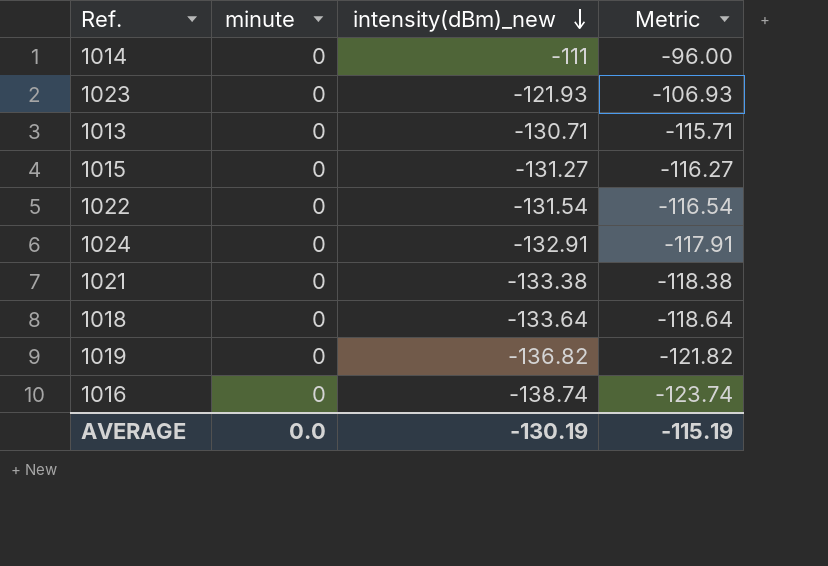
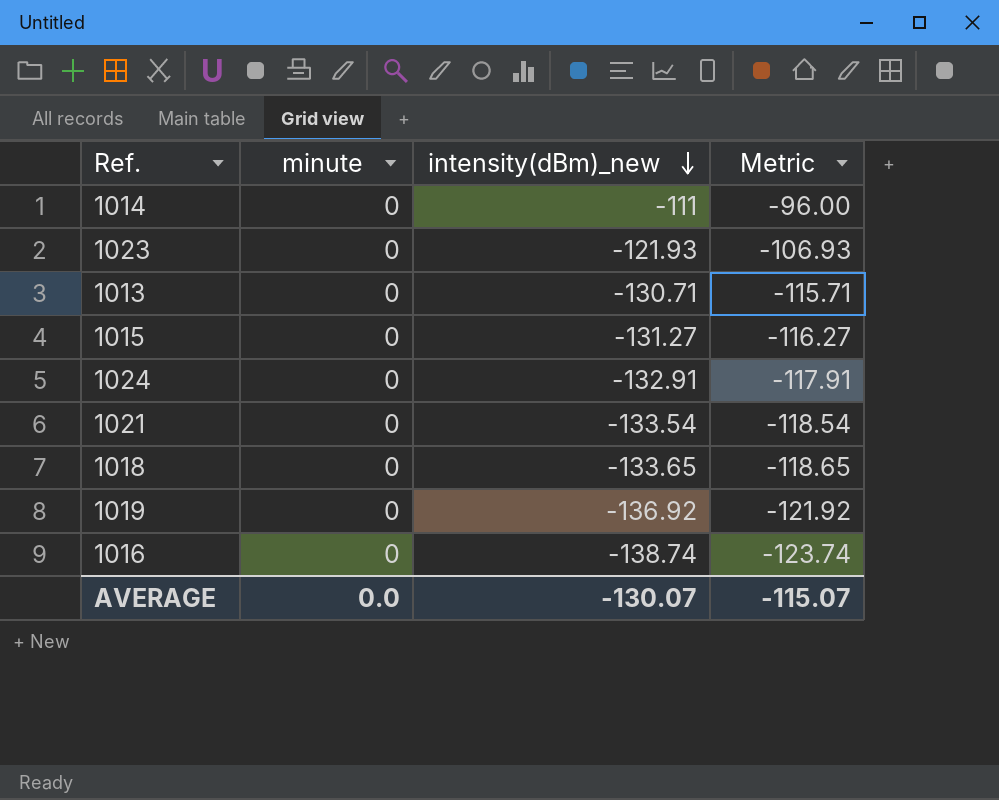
row 1022: 0 | -131.54 | -116.54 -> none
1021 | intensity(dBm)_new: -133.38 -> -133.54
1021 | Metric: -118.38 -> -118.54
1018 | intensity(dBm)_new: -133.64 -> -133.65
1018 | Metric: -118.64 -> -118.65
1019 | intensity(dBm)_new: -136.82 -> -136.92
1019 | Metric: -121.82 -> -121.92
AVERAGE | intensity(dBm)_new: -130.19 -> -130.07
AVERAGE | Metric: -115.19 -> -115.07

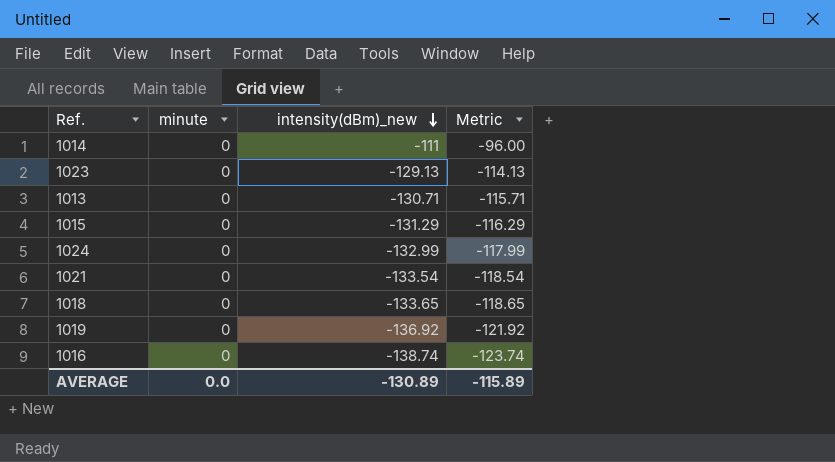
1023 | intensity(dBm)_new: -121.93 -> -129.13
1023 | Metric: -106.93 -> -114.13
1015 | intensity(dBm)_new: -131.27 -> -131.29
1015 | Metric: -116.27 -> -116.29
1024 | intensity(dBm)_new: -132.91 -> -132.99
1024 | Metric: -117.91 -> -117.99
AVERAGE | intensity(dBm)_new: -130.07 -> -130.89
AVERAGE | Metric: -115.07 -> -115.89

